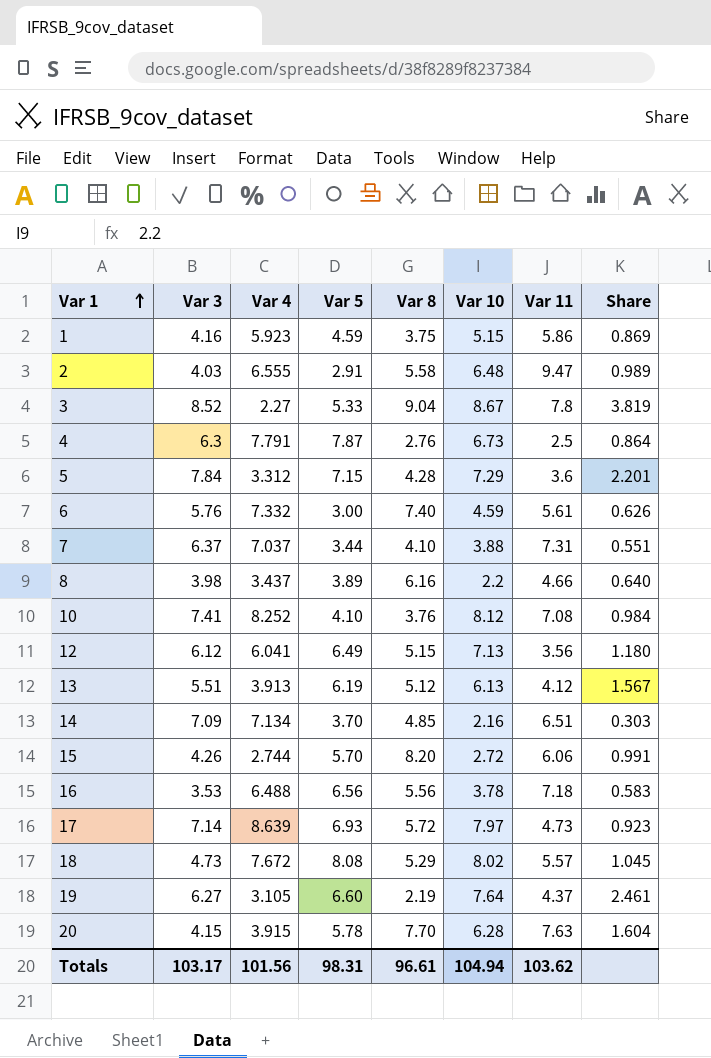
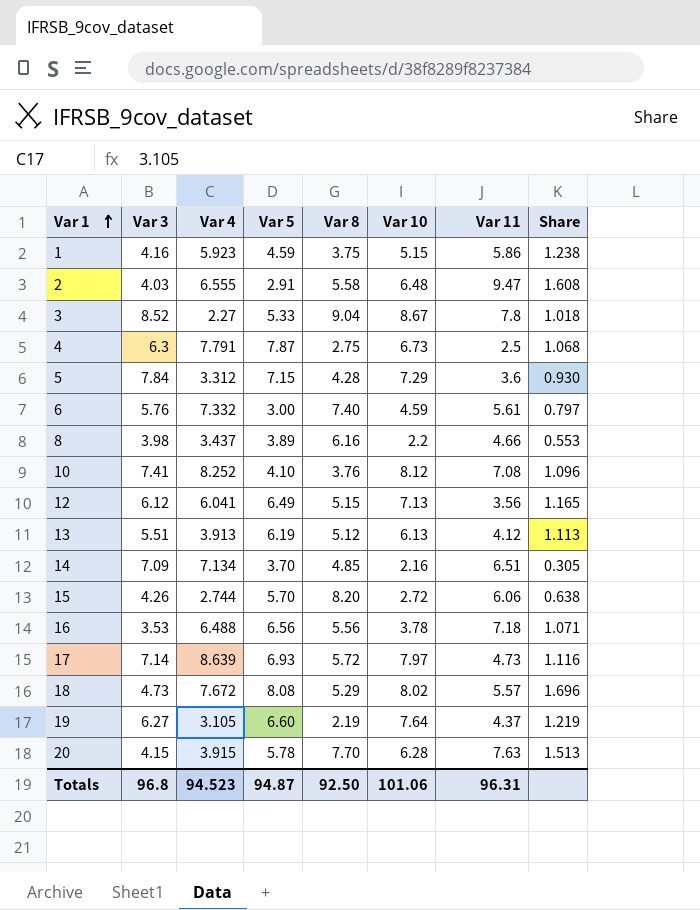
column Share | formula: [Var 10] / [Var 4] -> [Var 10] / [Var 3]
row 7: 6.37 | 7.037 | 3.44 | 4.10 | 3.88 | 7.31 | 0.551 -> none
4 | Var 8: 2.76 -> 2.75
Totals | Var 3: 103.17 -> 96.8
Totals | Var 4: 101.56 -> 94.523
Totals | Var 5: 98.31 -> 94.87
Totals | Var 8: 96.61 -> 92.50
Totals | Var 10: 104.94 -> 101.06
Totals | Var 11: 103.62 -> 96.31

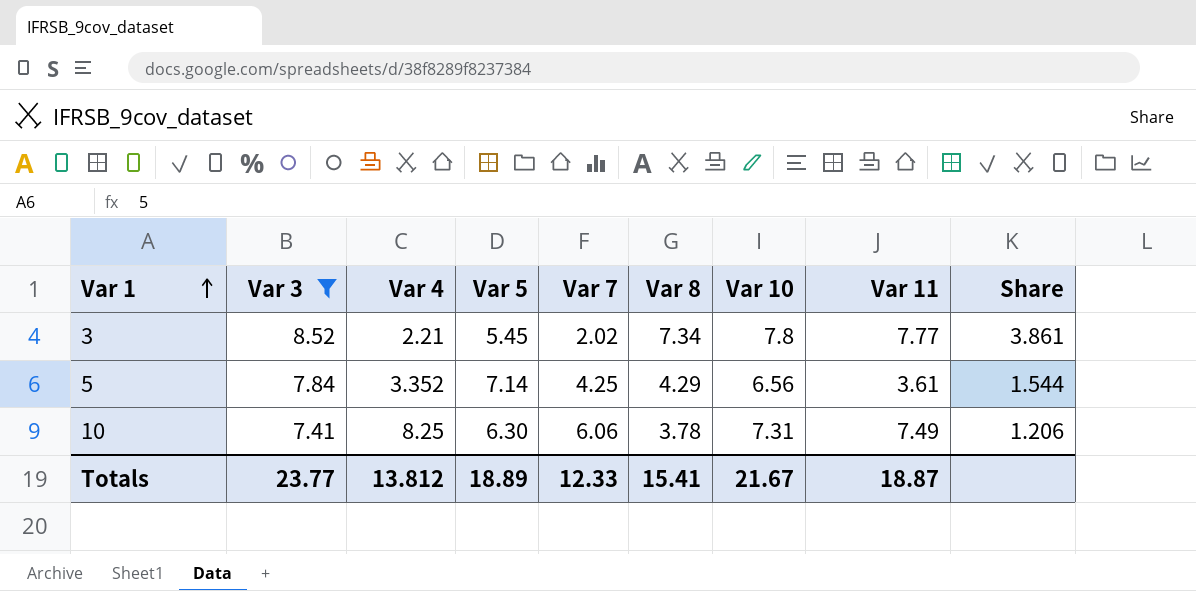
filter: none -> Var 3 >= 7.41
column Var 7 | position: none -> 5
column Share | formula: [Var 10] / [Var 3] -> [Var 10] / [Var 7]
3 | Var 4: 2.27 -> 2.21
3 | Var 5: 5.33 -> 5.45
3 | Var 8: 9.04 -> 7.34
3 | Var 10: 8.67 -> 7.8
3 | Var 11: 7.8 -> 7.77
5 | Var 4: 3.312 -> 3.352
5 | Var 5: 7.15 -> 7.14
5 | Var 8: 4.28 -> 4.29
5 | Var 10: 7.29 -> 6.56
5 | Var 11: 3.6 -> 3.61
10 | Var 4: 8.252 -> 8.25
10 | Var 5: 4.10 -> 6.30
10 | Var 8: 3.76 -> 3.78
10 | Var 10: 8.12 -> 7.31
10 | Var 11: 7.08 -> 7.49
Totals | Var 3: 96.8 -> 23.77
Totals | Var 4: 94.523 -> 13.812
Totals | Var 5: 94.87 -> 18.89
Totals | Var 8: 92.50 -> 15.41
Totals | Var 10: 101.06 -> 21.67
Totals | Var 11: 96.31 -> 18.87

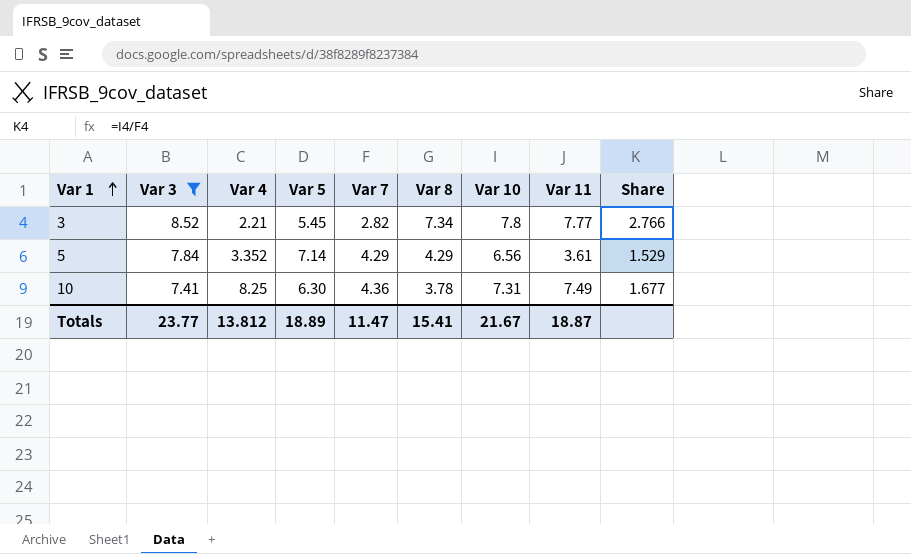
3 | Var 7: 2.02 -> 2.82
3 | Share: 3.861 -> 2.766
5 | Var 7: 4.25 -> 4.29
5 | Share: 1.544 -> 1.529
10 | Var 7: 6.06 -> 4.36
10 | Share: 1.206 -> 1.677
Totals | Var 7: 12.33 -> 11.47

